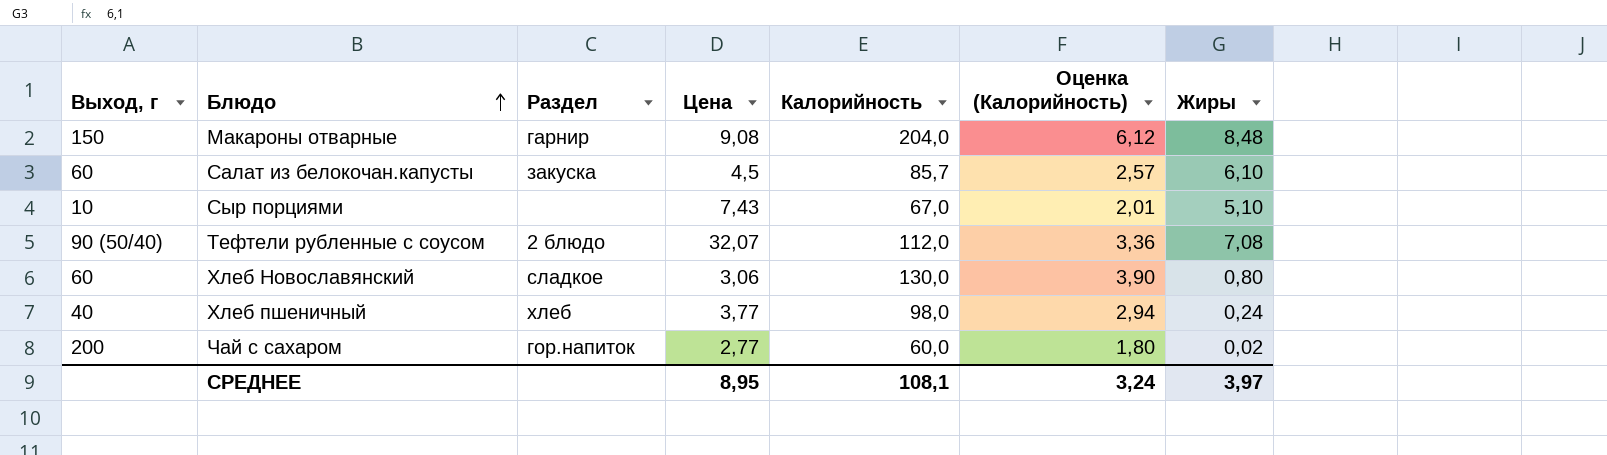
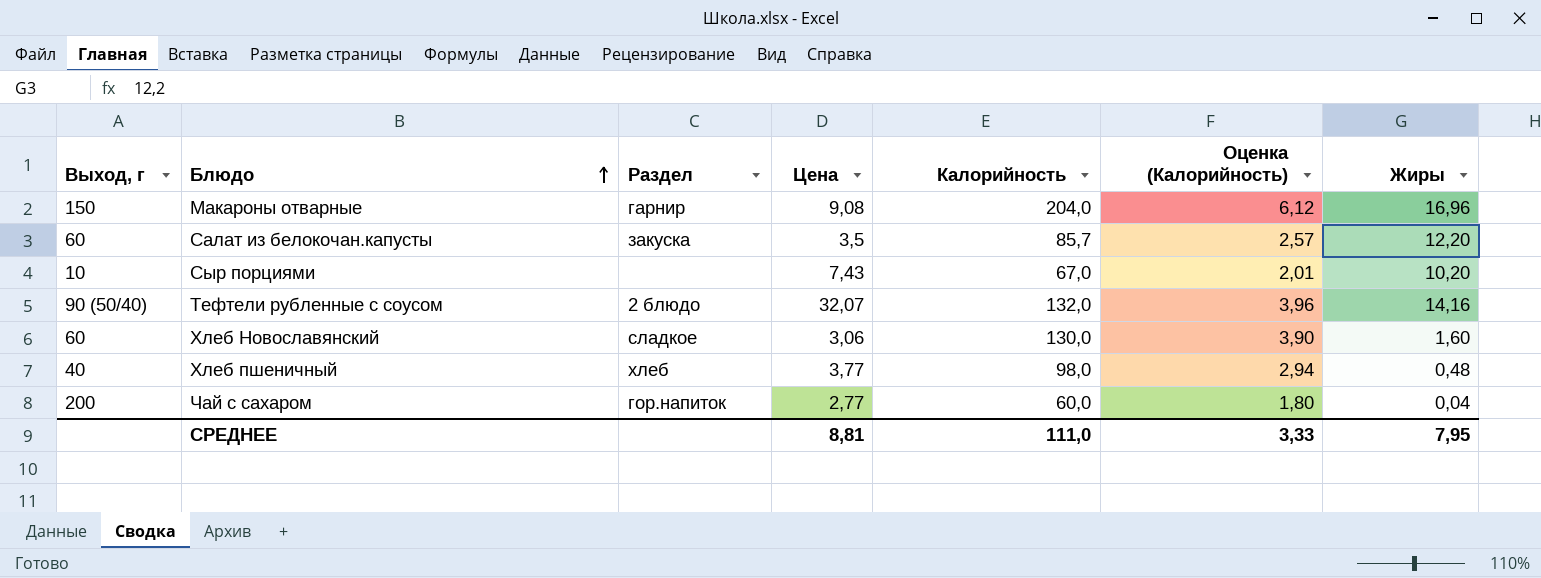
Макароны отварные | Жиры: 8,48 -> 16,96
Салат из белокочан.капусты | Цена: 4,5 -> 3,5
Салат из белокочан.капусты | Жиры: 6,10 -> 12,20
Сыр порциями | Жиры: 5,10 -> 10,20
Тефтели рубленные с соусом | Калорийность: 112,0 -> 132,0
Тефтели рубленные с соусом | Оценка (Калорийность): 3,36 -> 3,96
Тефтели рубленные с соусом | Жиры: 7,08 -> 14,16
Хлеб Новославянский | Жиры: 0,80 -> 1,60
Хлеб пшеничный | Жиры: 0,24 -> 0,48
Чай с сахаром | Жиры: 0,02 -> 0,04
СРЕДНЕЕ | Цена: 8,95 -> 8,81
СРЕДНЕЕ | Калорийность: 108,1 -> 111,0
СРЕДНЕЕ | Оценка (Калорийность): 3,24 -> 3,33
СРЕДНЕЕ | Жиры: 3,97 -> 7,95

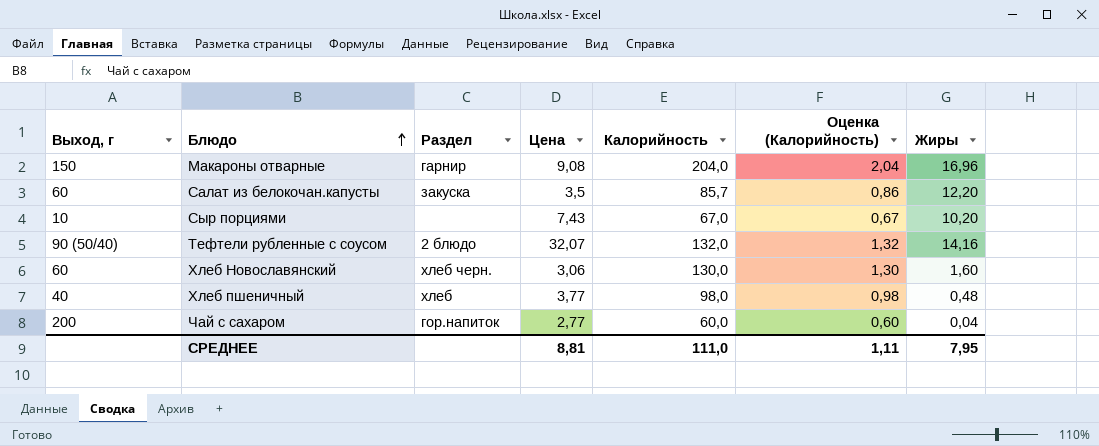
column Оценка (Калорийность) | formula: [Калорийность] * 0,03 -> [Калорийность] * 0,01
Хлеб Новославянский | Раздел: сладкое -> хлеб черн.
СРЕДНЕЕ | Оценка (Калорийность): 3,33 -> 1,11

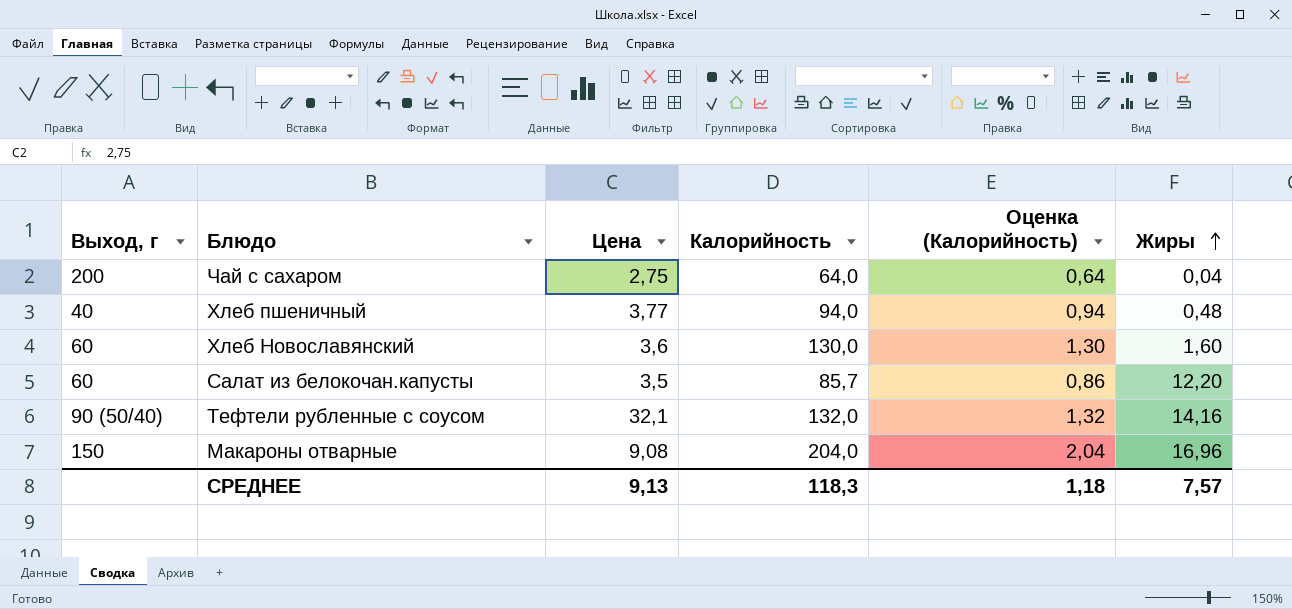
row order: Блюдо ascending -> Жиры ascending
column Раздел | position: 3 -> none
row Сыр порциями: 10 | none | 7,43 | 67,0 | 0,67 | 10,20 -> none
Чай с сахаром | Цена: 2,77 -> 2,75
Чай с сахаром | Калорийность: 60,0 -> 64,0
Чай с сахаром | Оценка (Калорийность): 0,60 -> 0,64
Хлеб пшеничный | Калорийность: 98,0 -> 94,0
Хлеб пшеничный | Оценка (Калорийность): 0,98 -> 0,94
Хлеб Новославянский | Цена: 3,06 -> 3,6
Тефтели рубленные с соусом | Цена: 32,07 -> 32,1
СРЕДНЕЕ | Цена: 8,81 -> 9,13
СРЕДНЕЕ | Калорийность: 111,0 -> 118,3
СРЕДНЕЕ | Оценка (Калорийность): 1,11 -> 1,18
СРЕДНЕЕ | Жиры: 7,95 -> 7,57

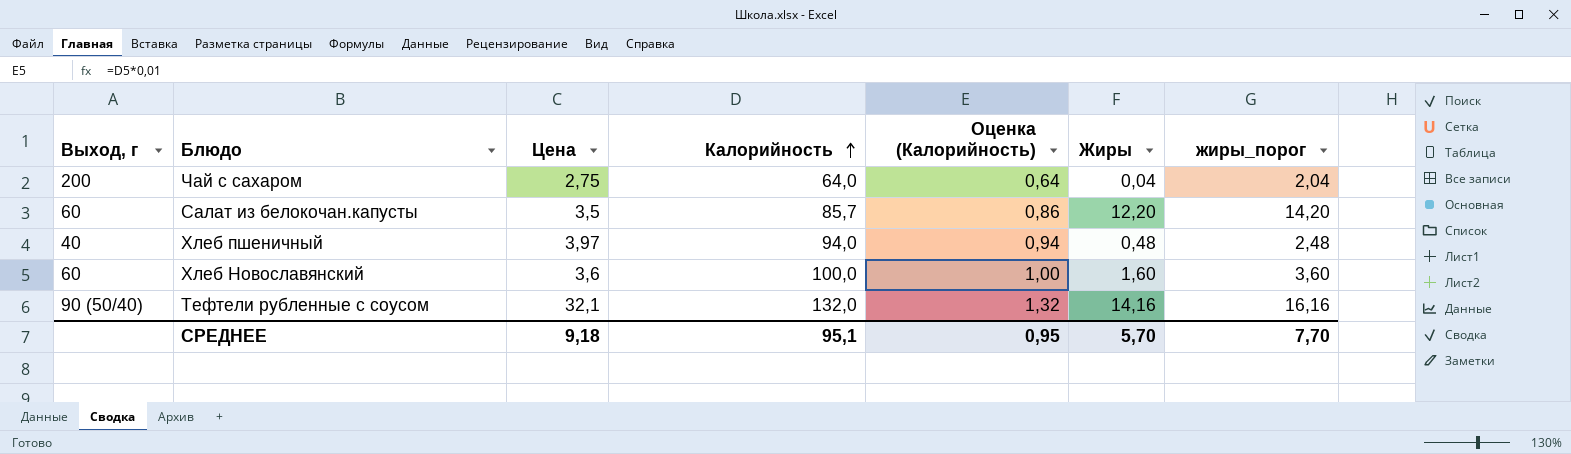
row order: Жиры ascending -> Калорийность ascending
column жиры_порог | formula: none -> [Жиры] + 2
row Макароны отварные: 150 | 9,08 | 204,0 | 2,04 | 16,96 -> none
Хлеб пшеничный | Цена: 3,77 -> 3,97
Хлеб Новославянский | Калорийность: 130,0 -> 100,0
Хлеб Новославянский | Оценка (Калорийность): 1,30 -> 1,00
СРЕДНЕЕ | Цена: 9,13 -> 9,18
СРЕДНЕЕ | Калорийность: 118,3 -> 95,1
СРЕДНЕЕ | Оценка (Калорийность): 1,18 -> 0,95
СРЕДНЕЕ | Жиры: 7,57 -> 5,70

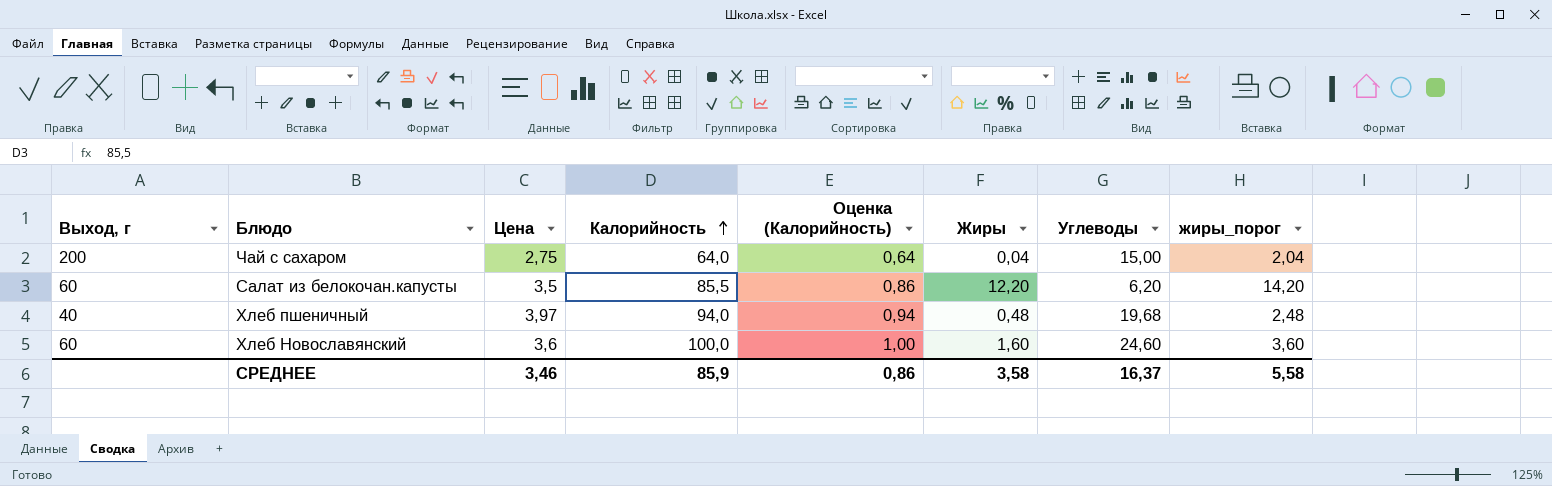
column Углеводы | position: none -> 7
row Тефтели рубленные с соусом: 90 (50/40) | 32,1 | 132,0 | 1,32 | 14,16 | 16,16 -> none
Салат из белокочан.капусты | Калорийность: 85,7 -> 85,5
СРЕДНЕЕ | Цена: 9,18 -> 3,46
СРЕДНЕЕ | Калорийность: 95,1 -> 85,9
СРЕДНЕЕ | Оценка (Калорийность): 0,95 -> 0,86
СРЕДНЕЕ | Жиры: 5,70 -> 3,58
СРЕДНЕЕ | жиры_порог: 7,70 -> 5,58

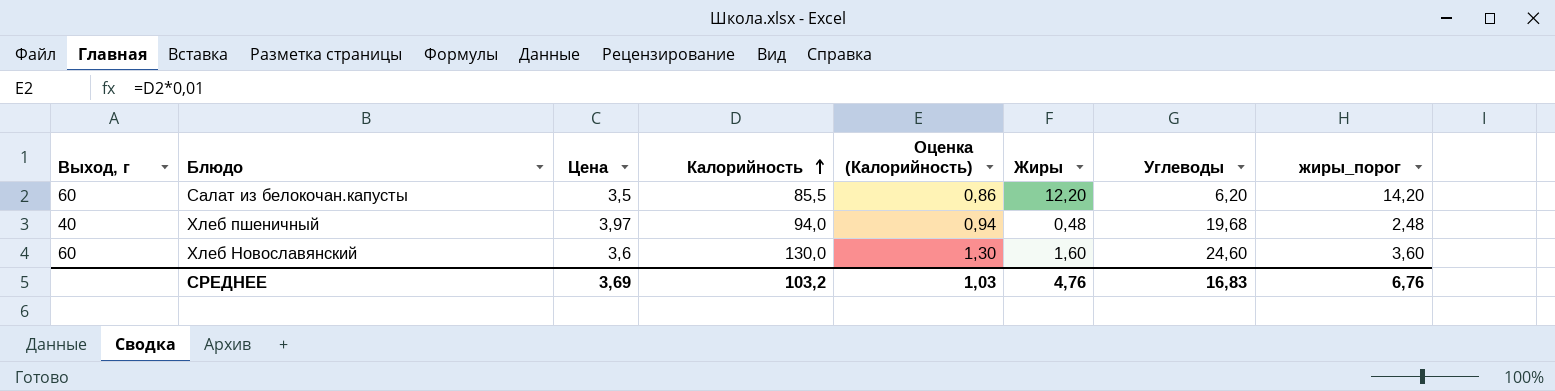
row Чай с сахаром: 200 | 2,75 | 64,0 | 0,64 | 0,04 | 15,00 | 2,04 -> none
Хлеб Новославянский | Калорийность: 100,0 -> 130,0
Хлеб Новославянский | Оценка (Калорийность): 1,00 -> 1,30
СРЕДНЕЕ | Цена: 3,46 -> 3,69
СРЕДНЕЕ | Калорийность: 85,9 -> 103,2
СРЕДНЕЕ | Оценка (Калорийность): 0,86 -> 1,03
СРЕДНЕЕ | Жиры: 3,58 -> 4,76
СРЕДНЕЕ | Углеводы: 16,37 -> 16,83
СРЕДНЕЕ | жиры_порог: 5,58 -> 6,76

